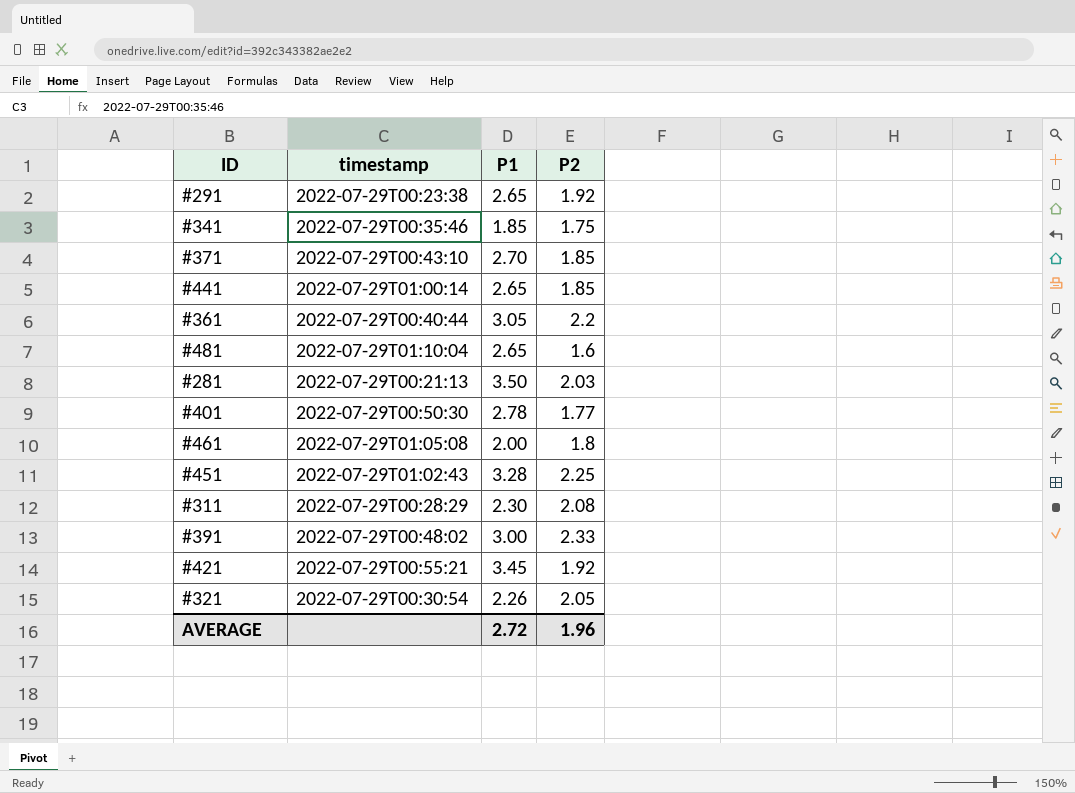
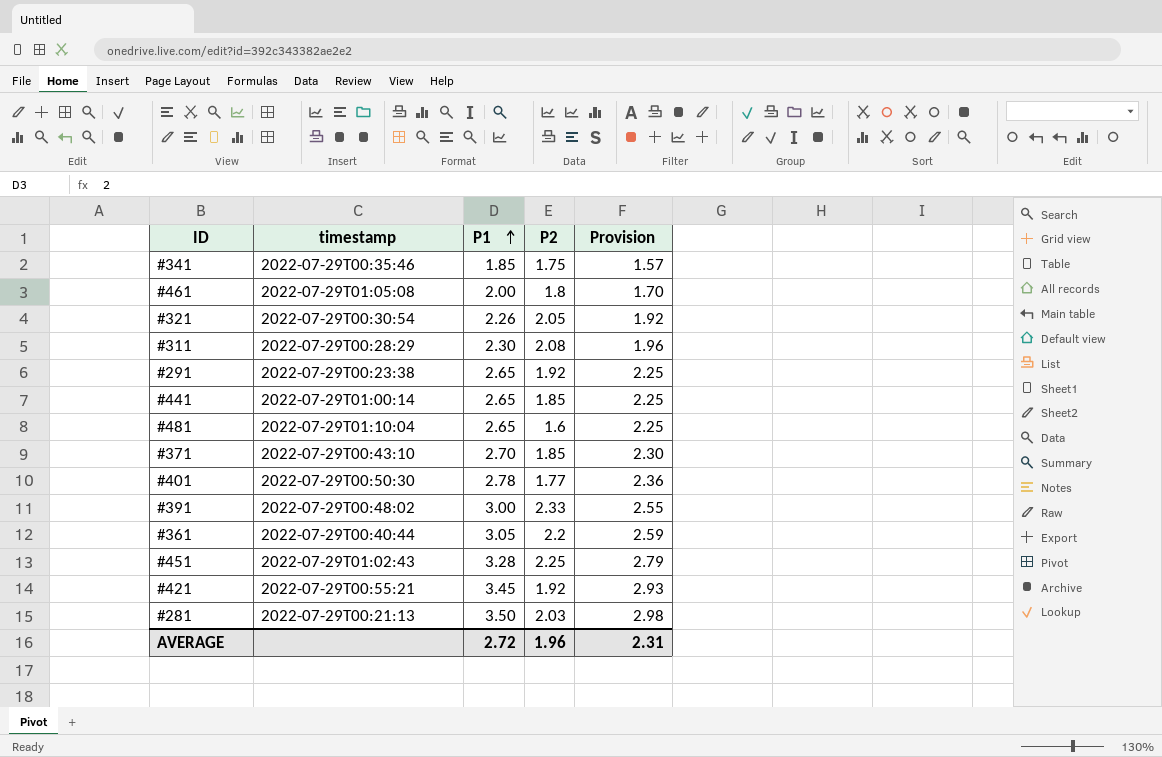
row order: none -> P1 ascending
column Provision | formula: none -> [P1] * 0.85

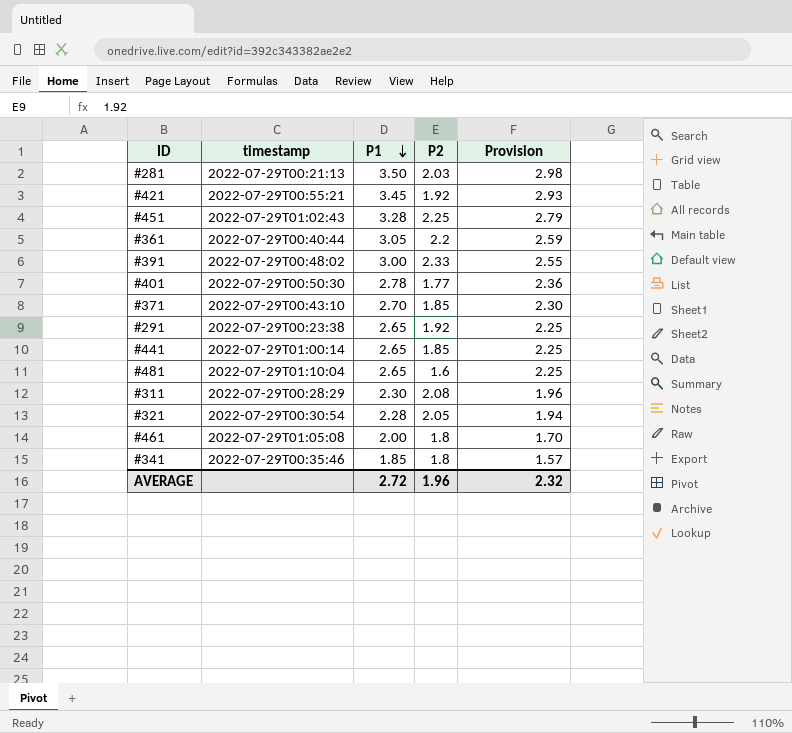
row order: P1 ascending -> P1 descending
#321 | P1: 2.26 -> 2.28
#321 | Provision: 1.92 -> 1.94
#341 | P2: 1.75 -> 1.8
AVERAGE | Provision: 2.31 -> 2.32

